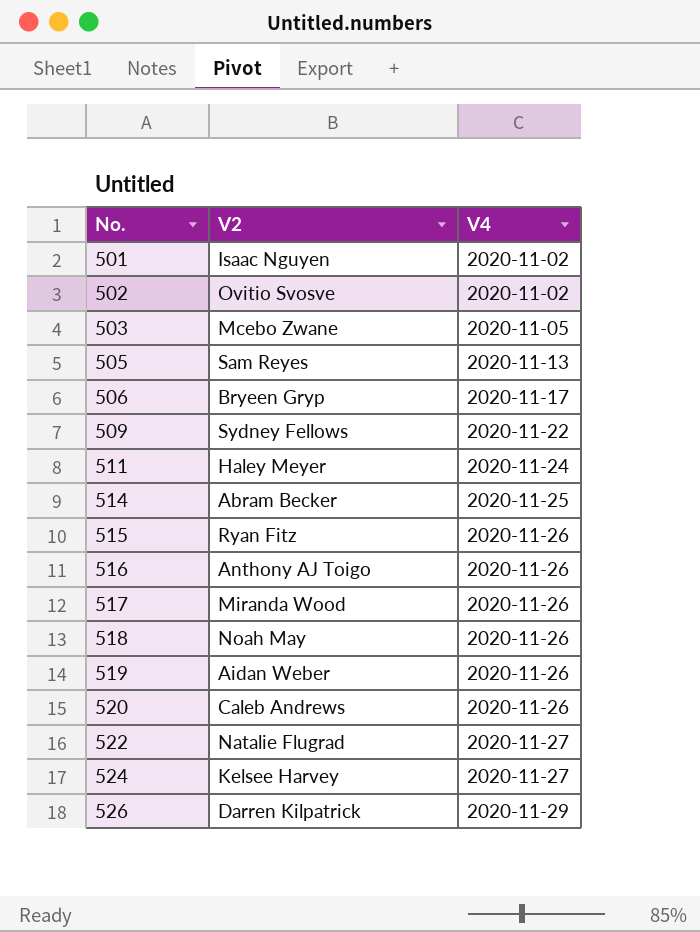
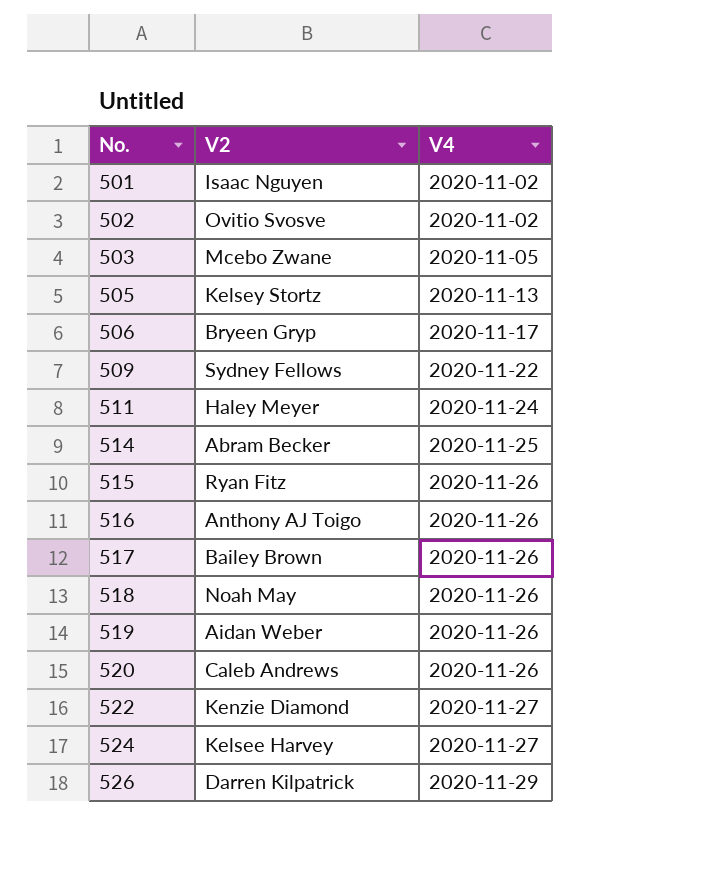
505 | V2: Sam Reyes -> Kelsey Stortz
517 | V2: Miranda Wood -> Bailey Brown
522 | V2: Natalie Flugrad -> Kenzie Diamond

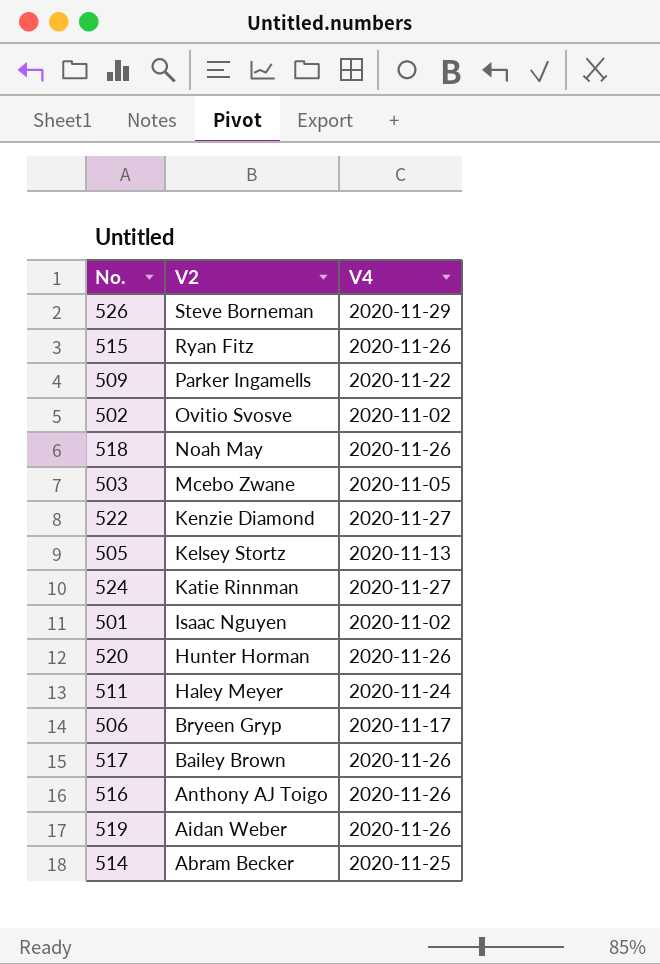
row order: No. ascending -> V2 descending
526 | V2: Darren Kilpatrick -> Steve Borneman
509 | V2: Sydney Fellows -> Parker Ingamells
524 | V2: Kelsee Harvey -> Katie Rinnman
520 | V2: Caleb Andrews -> Hunter Horman

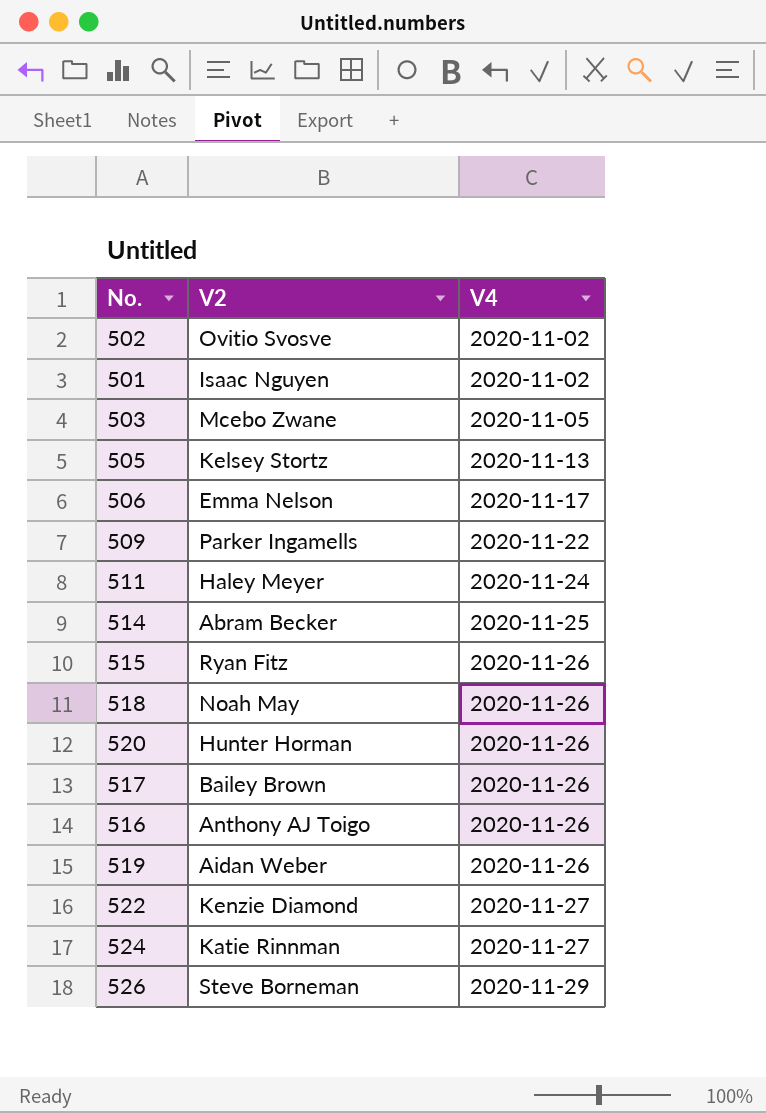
row order: V2 descending -> V4 ascending
506 | V2: Bryeen Gryp -> Emma Nelson

